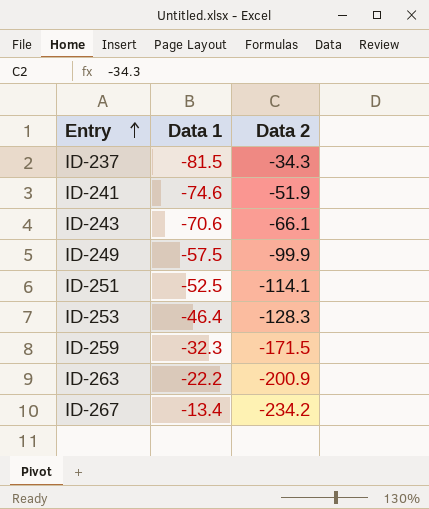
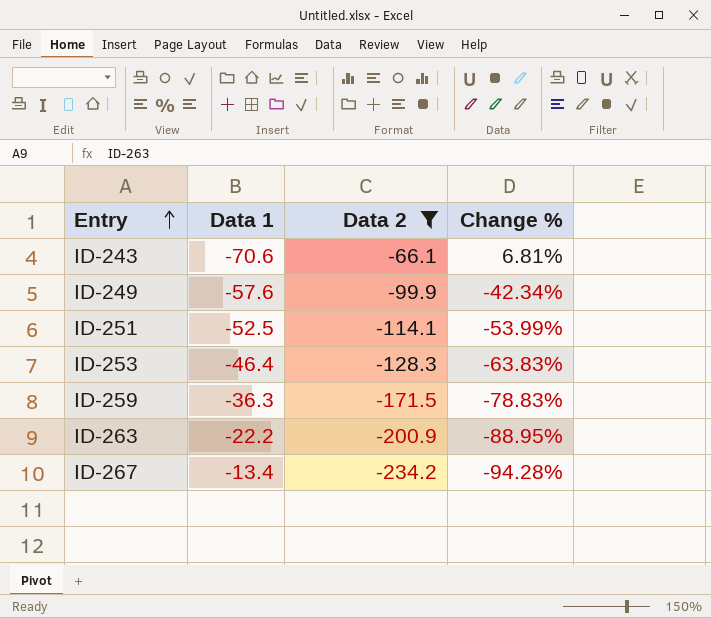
filter: none -> Data 2 <= -66.1
column Change % | formula: none -> ([Data 1] - [Data 2]) / [Data 2]
ID-249 | Data 1: -57.5 -> -57.6
ID-259 | Data 1: -32.3 -> -36.3

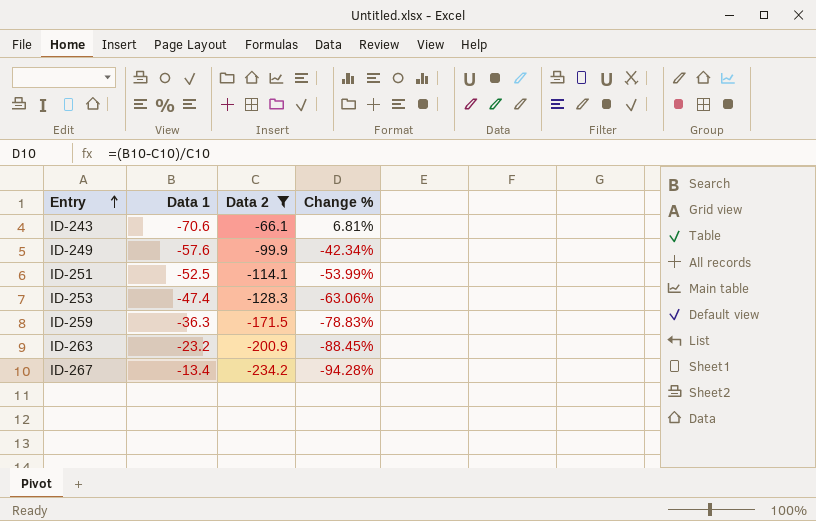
ID-253 | Data 1: -46.4 -> -47.4
ID-253 | Change %: -63.83% -> -63.06%
ID-263 | Data 1: -22.2 -> -23.2
ID-263 | Change %: -88.95% -> -88.45%

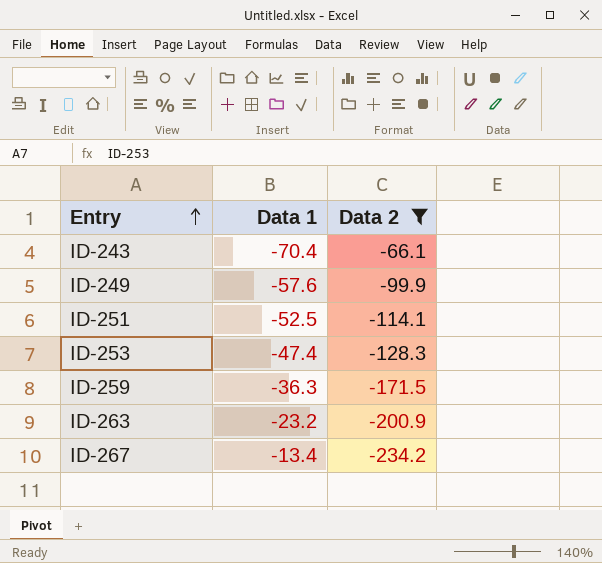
column Change % | formula: ([Data 1] - [Data 2]) / [Data 2] -> none
ID-243 | Data 1: -70.6 -> -70.4

